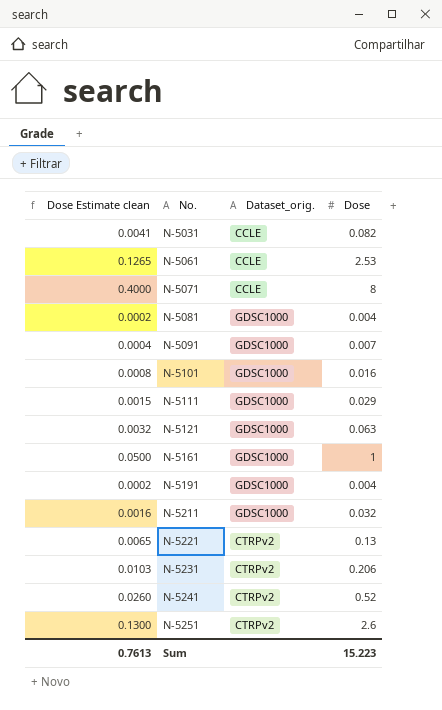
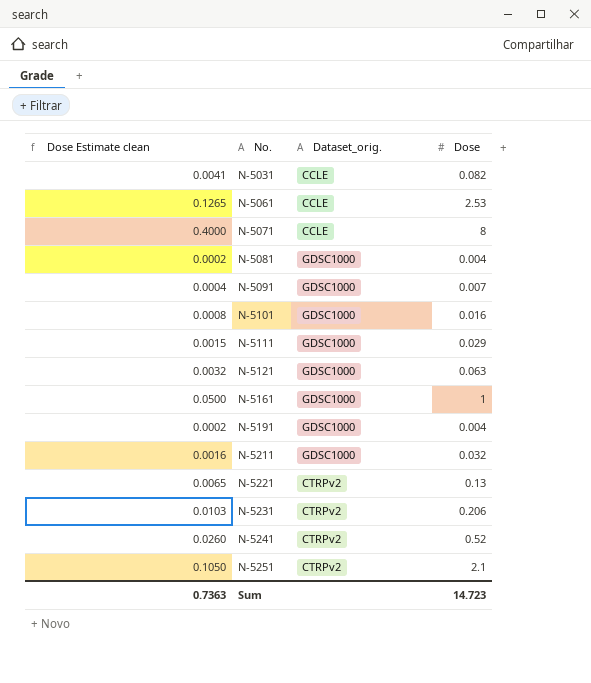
N-5251 | Dose Estimate clean: 0.1300 -> 0.1050
N-5251 | Dose: 2.6 -> 2.1
Sum | Dose Estimate clean: 0.7613 -> 0.7363
Sum | Dose: 15.223 -> 14.723

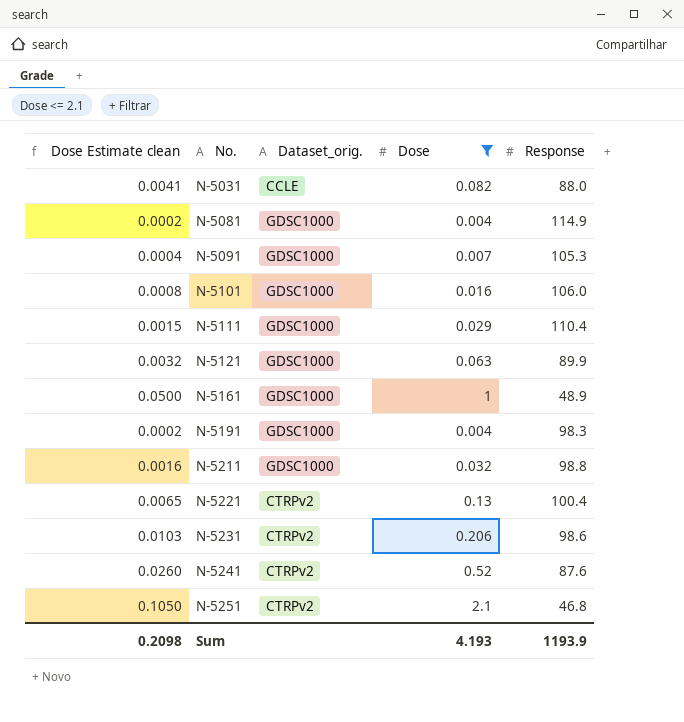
filter: none -> Dose <= 2.1
column Response | position: none -> 5
Sum | Dose Estimate clean: 0.7363 -> 0.2098
Sum | Dose: 14.723 -> 4.193

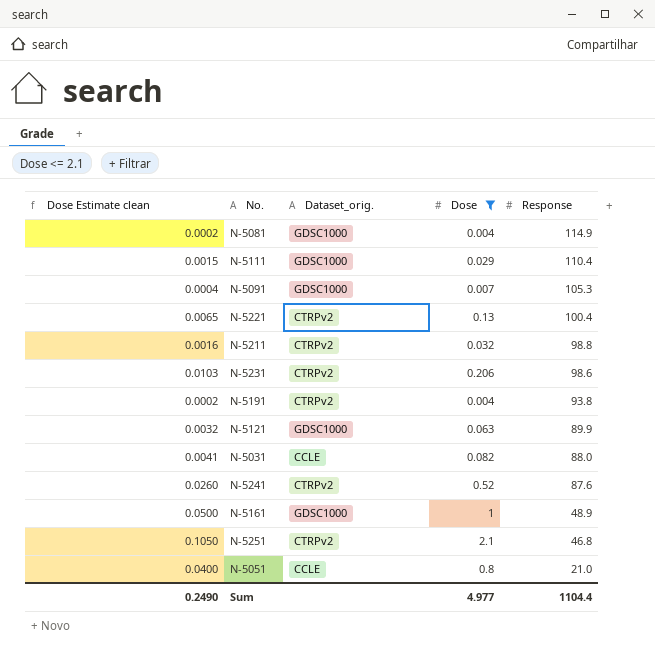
row order: No. ascending -> Response descending
row N-5101: 0.0008 | GDSC1000 | 0.016 | 106.0 -> none
N-5211 | Dataset_orig.: GDSC1000 -> CTRPv2
N-5191 | Dataset_orig.: GDSC1000 -> CTRPv2
N-5191 | Response: 98.3 -> 93.8
row N-5051: none -> 0.0400 | CCLE | 0.8 | 21.0
Sum | Dose Estimate clean: 0.2098 -> 0.2490
Sum | Dose: 4.193 -> 4.977
Sum | Response: 1193.9 -> 1104.4

